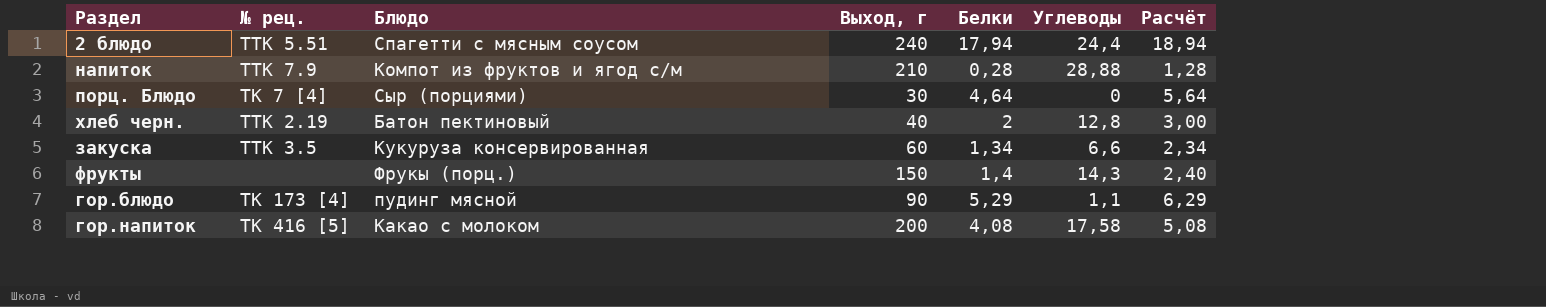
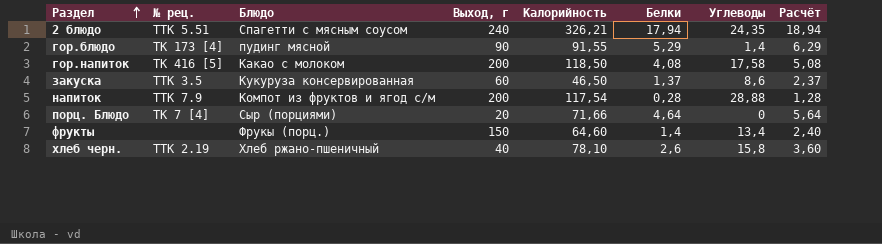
row order: none -> Раздел ascending
column Калорийность | position: none -> 5
2 блюдо | Углеводы: 24,4 -> 24,35
гор.блюдо | Углеводы: 1,1 -> 1,4
закуска | Белки: 1,34 -> 1,37
закуска | Углеводы: 6,6 -> 8,6
закуска | Расчёт: 2,34 -> 2,37
напиток | Выход, г: 210 -> 200
порц. Блюдо | Выход, г: 30 -> 20
фрукты | Углеводы: 14,3 -> 13,4
хлеб черн. | Блюдо: Батон пектиновый -> Хлеб ржано-пшеничный
хлеб черн. | Белки: 2 -> 2,6
хлеб черн. | Углеводы: 12,8 -> 15,8
хлеб черн. | Расчёт: 3,00 -> 3,60

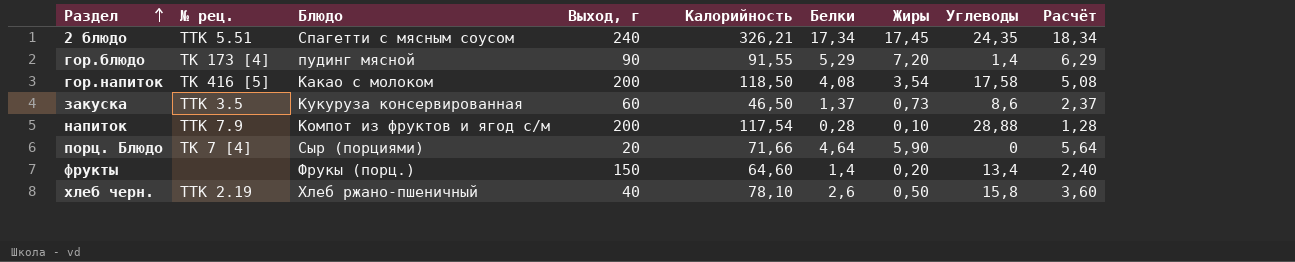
column Жиры | position: none -> 7
2 блюдо | Белки: 17,94 -> 17,34
2 блюдо | Расчёт: 18,94 -> 18,34

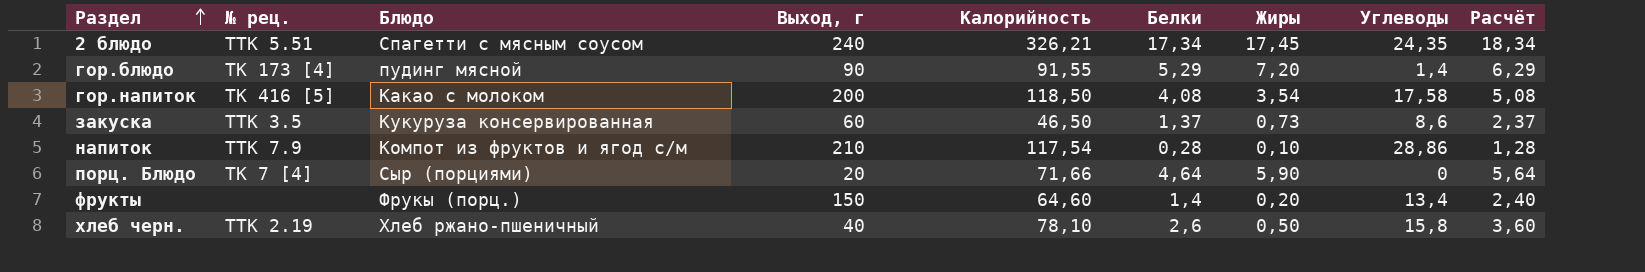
напиток | Выход, г: 200 -> 210
напиток | Углеводы: 28,88 -> 28,86

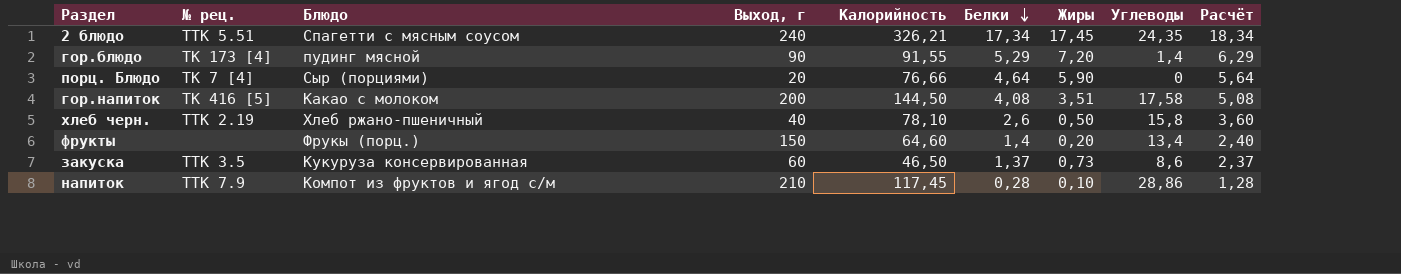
row order: Раздел ascending -> Белки descending
порц. Блюдо | Калорийность: 71,66 -> 76,66
гор.напиток | Калорийность: 118,50 -> 144,50
гор.напиток | Жиры: 3,54 -> 3,51
напиток | Калорийность: 117,54 -> 117,45

